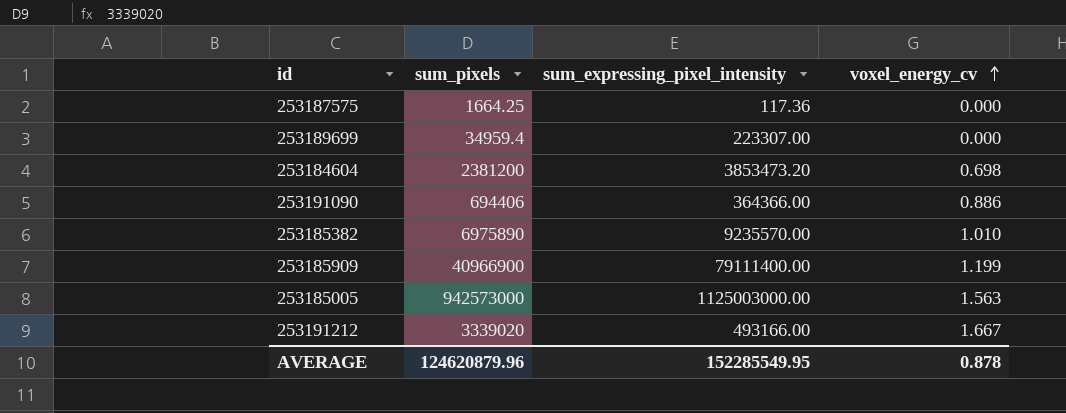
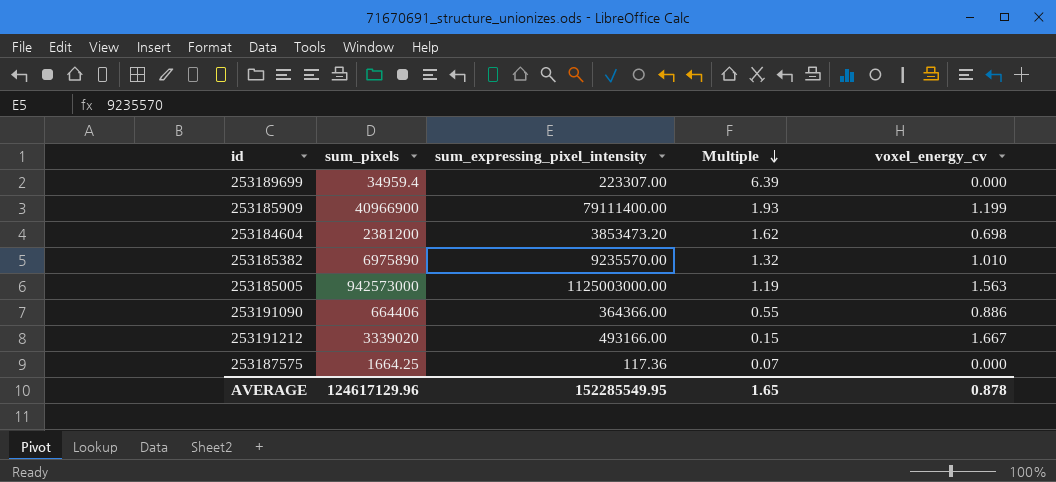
row order: voxel_energy_cv ascending -> Multiple descending
column Multiple | formula: none -> [sum_expressing_pixel_intensity] / [sum_pixels]
253191090 | sum_pixels: 694406 -> 664406
AVERAGE | sum_pixels: 124620879.96 -> 124617129.96

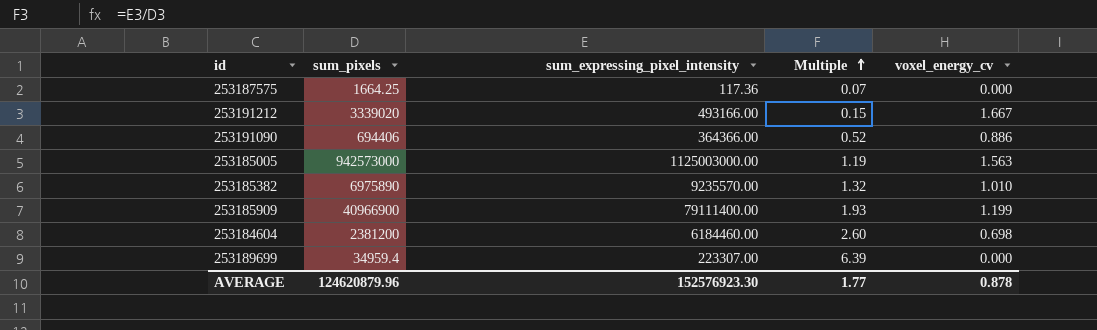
row order: Multiple descending -> Multiple ascending
253191090 | sum_pixels: 664406 -> 694406
253191090 | Multiple: 0.55 -> 0.52
253184604 | sum_expressing_pixel_intensity: 3853473.20 -> 6184460.00
253184604 | Multiple: 1.62 -> 2.60
AVERAGE | sum_pixels: 124617129.96 -> 124620879.96
AVERAGE | sum_expressing_pixel_intensity: 152285549.95 -> 152576923.30
AVERAGE | Multiple: 1.65 -> 1.77

